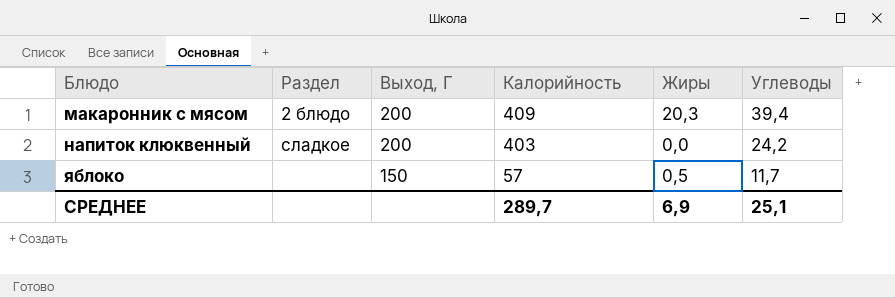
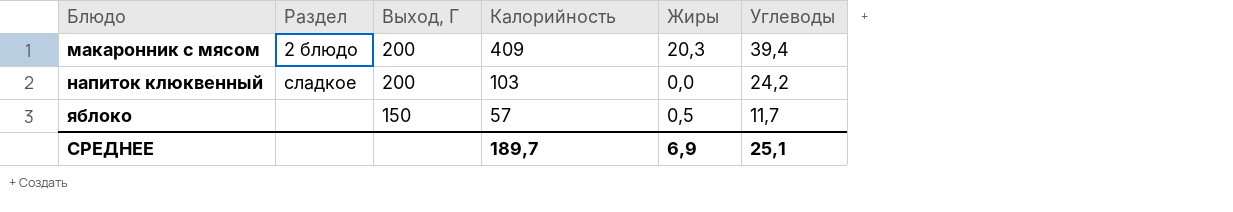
напиток клюквенный | Калорийность: 403 -> 103
СРЕДНЕЕ | Калорийность: 289,7 -> 189,7

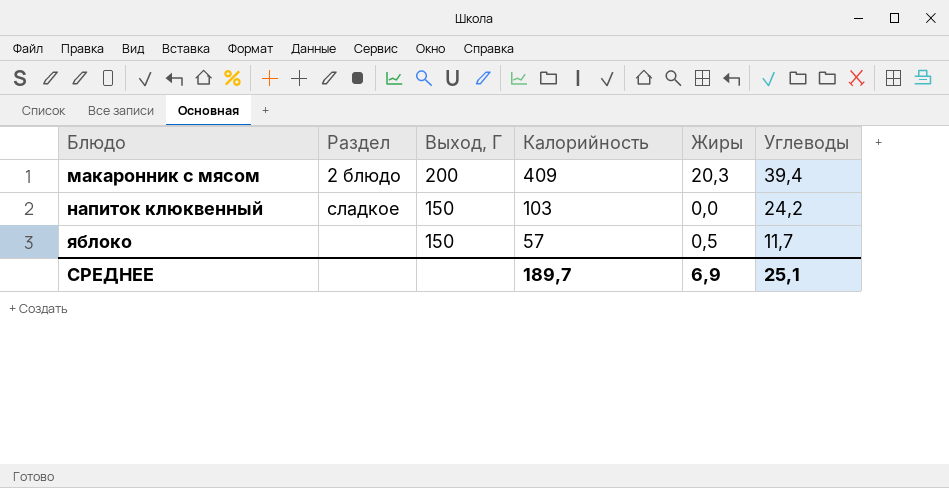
напиток клюквенный | Выход, Г: 200 -> 150

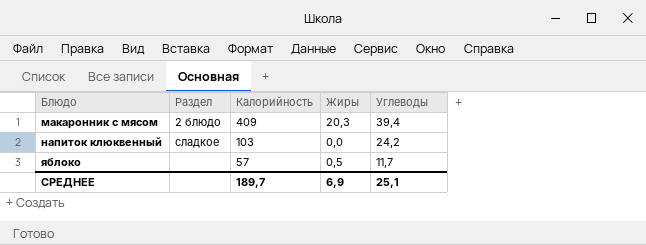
column Выход, Г | position: 3 -> none

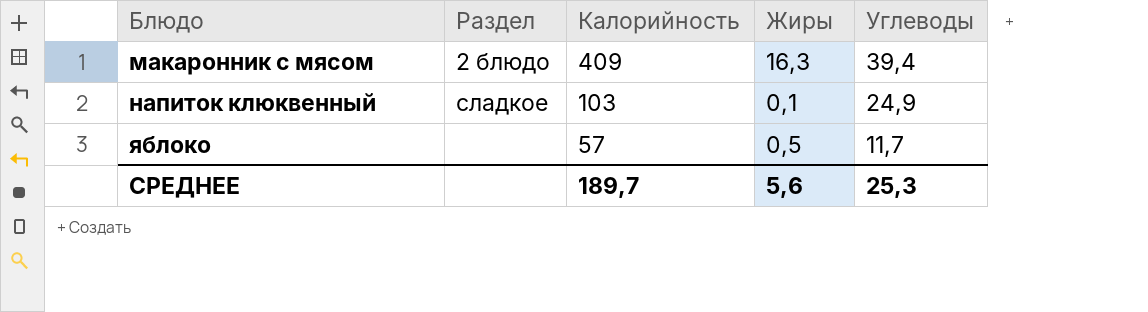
макаронник с мясом | Жиры: 20,3 -> 16,3
напиток клюквенный | Жиры: 0,0 -> 0,1
напиток клюквенный | Углеводы: 24,2 -> 24,9
СРЕДНЕЕ | Жиры: 6,9 -> 5,6
СРЕДНЕЕ | Углеводы: 25,1 -> 25,3

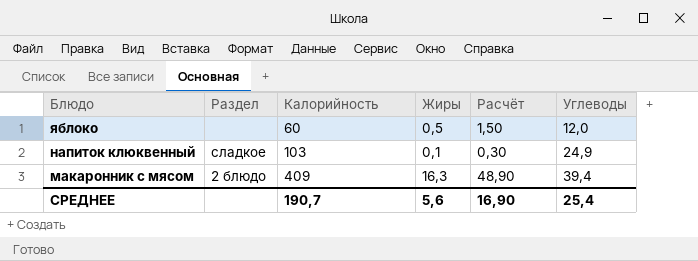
row order: Блюдо ascending -> Блюдо descending
column Расчёт | formula: none -> [Жиры] * 3
яблоко | Калорийность: 57 -> 60
яблоко | Углеводы: 11,7 -> 12,0
СРЕДНЕЕ | Калорийность: 189,7 -> 190,7
СРЕДНЕЕ | Углеводы: 25,3 -> 25,4

